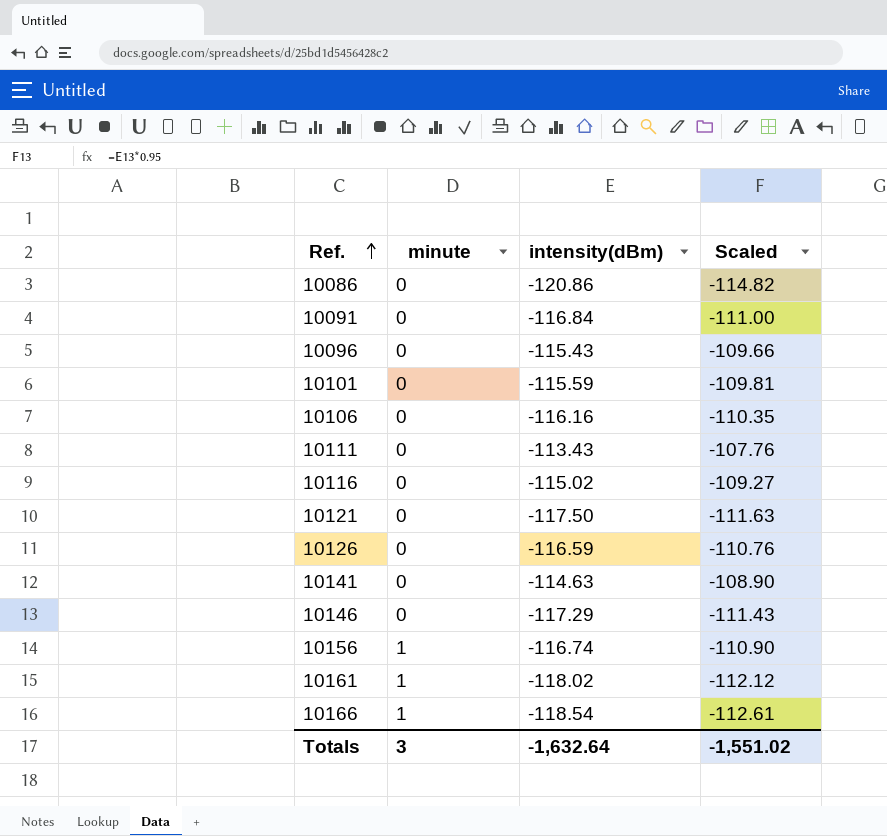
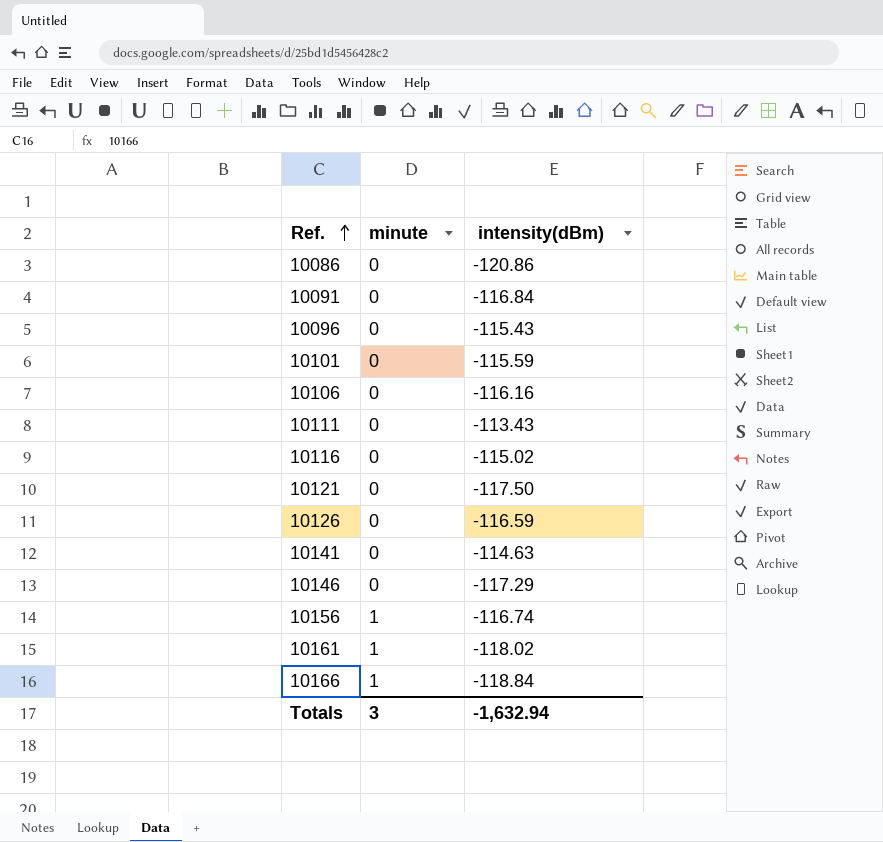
column Scaled | formula: [intensity(dBm)] * 0.95 -> none
10166 | intensity(dBm): -118.54 -> -118.84
Totals | intensity(dBm): -1,632.64 -> -1,632.94

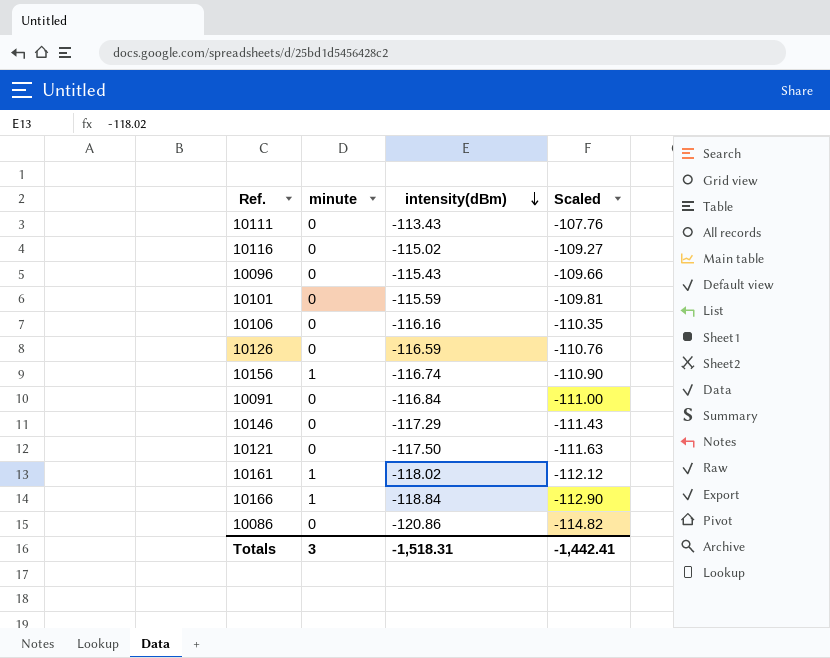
row order: Ref. ascending -> intensity(dBm) descending
column Scaled | formula: none -> [intensity(dBm)] * 0.95
row 10141: 0 | -114.63 -> none
Totals | intensity(dBm): -1,632.94 -> -1,518.31

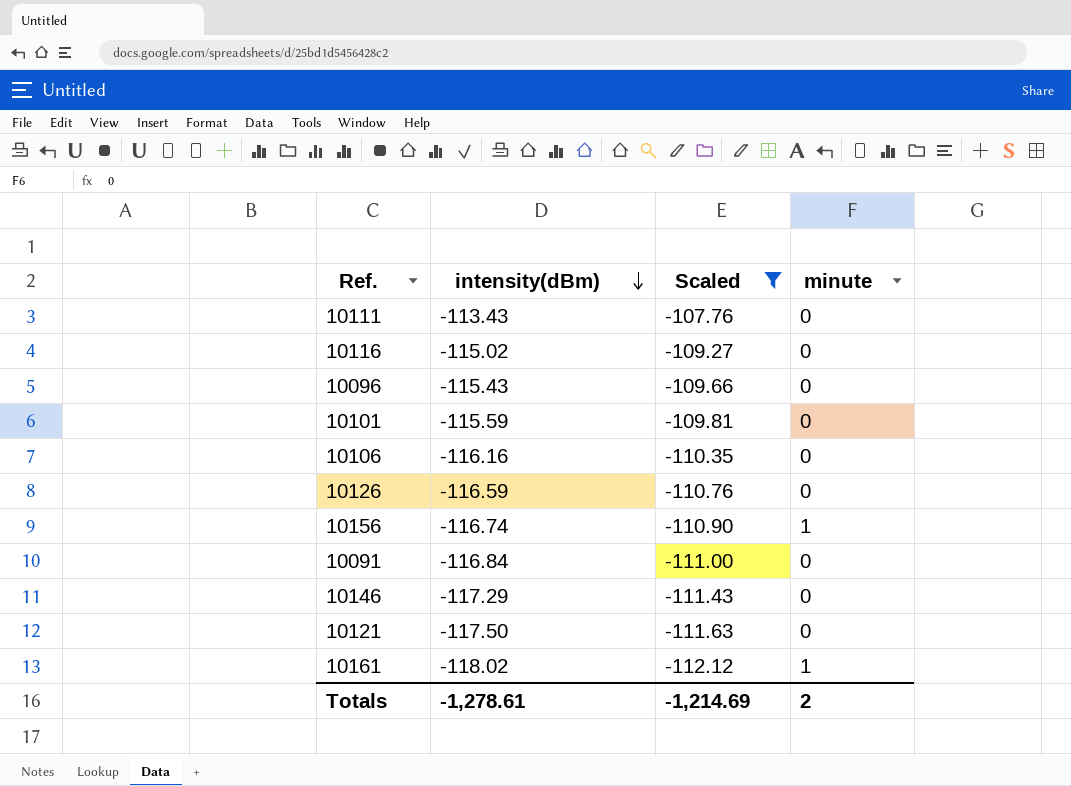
filter: none -> Scaled >= -112.12
column minute | position: 2 -> 4
Totals | intensity(dBm): -1,518.31 -> -1,278.61
Totals | Scaled: -1,442.41 -> -1,214.69
Totals | minute: 3 -> 2

